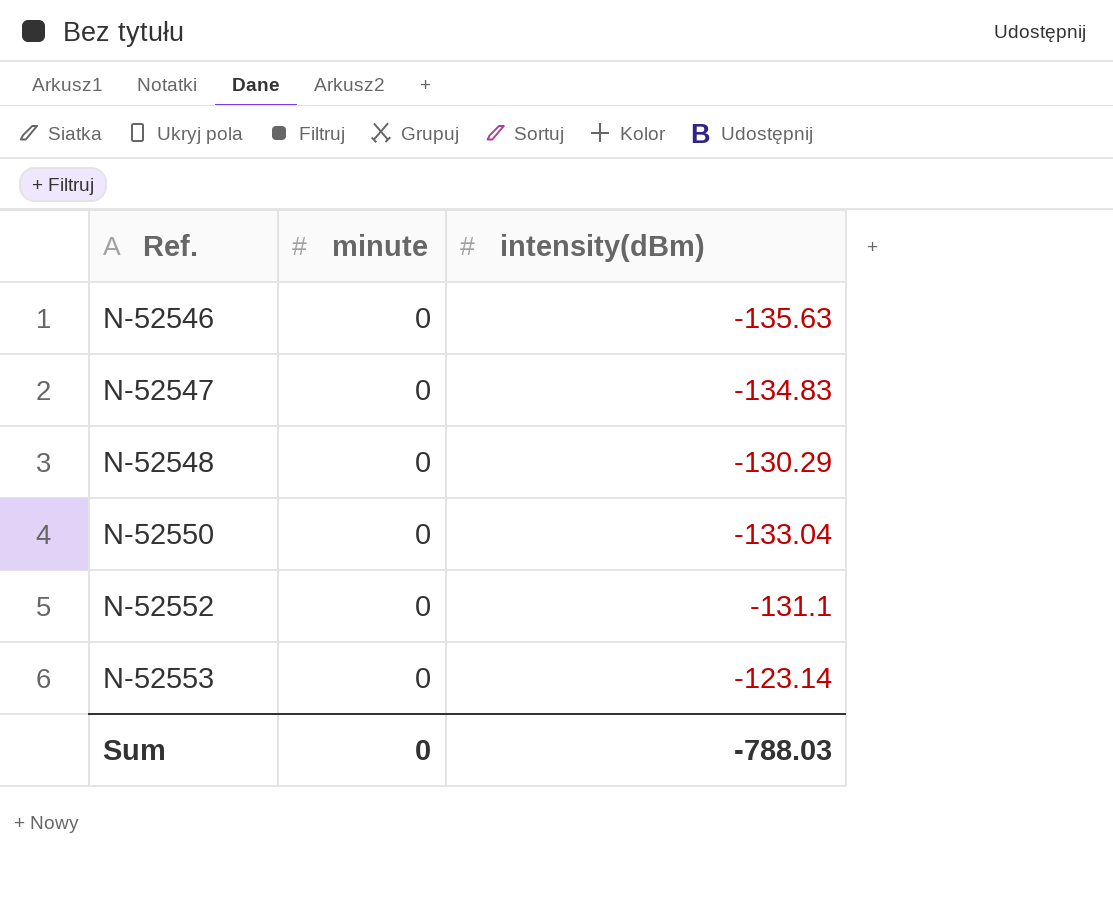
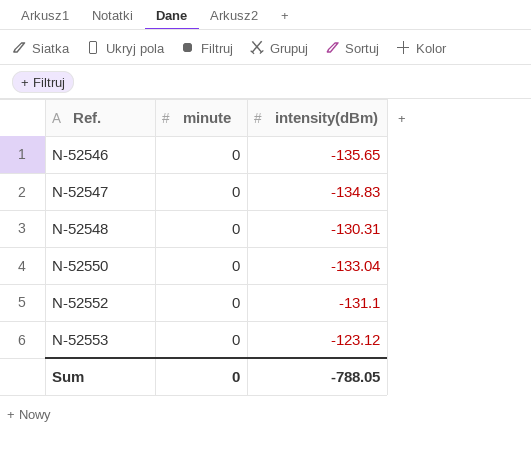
N-52546 | intensity(dBm): -135.63 -> -135.65
N-52548 | intensity(dBm): -130.29 -> -130.31
N-52553 | intensity(dBm): -123.14 -> -123.12
Sum | intensity(dBm): -788.03 -> -788.05

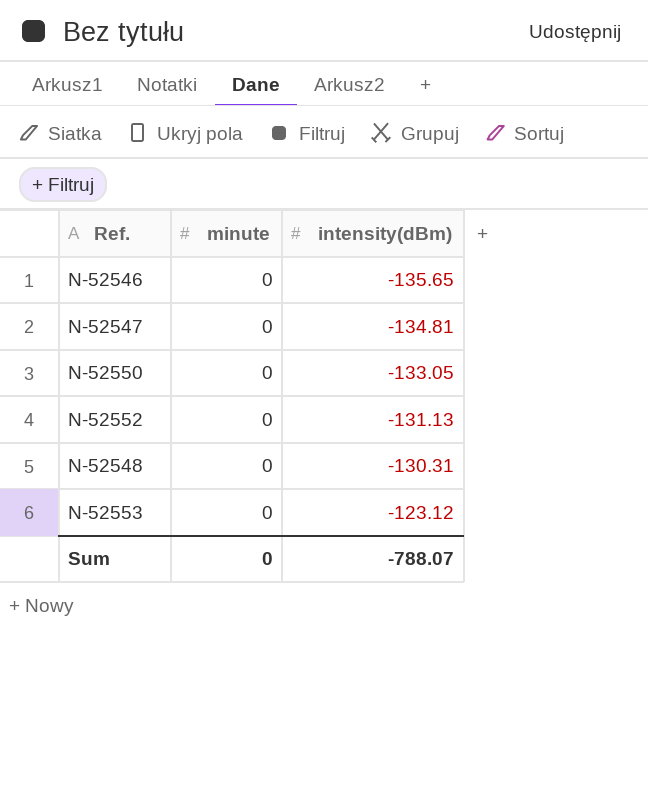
row order: Ref. ascending -> intensity(dBm) ascending
N-52547 | intensity(dBm): -134.83 -> -134.81
N-52550 | intensity(dBm): -133.04 -> -133.05
N-52552 | intensity(dBm): -131.1 -> -131.13
Sum | intensity(dBm): -788.05 -> -788.07

